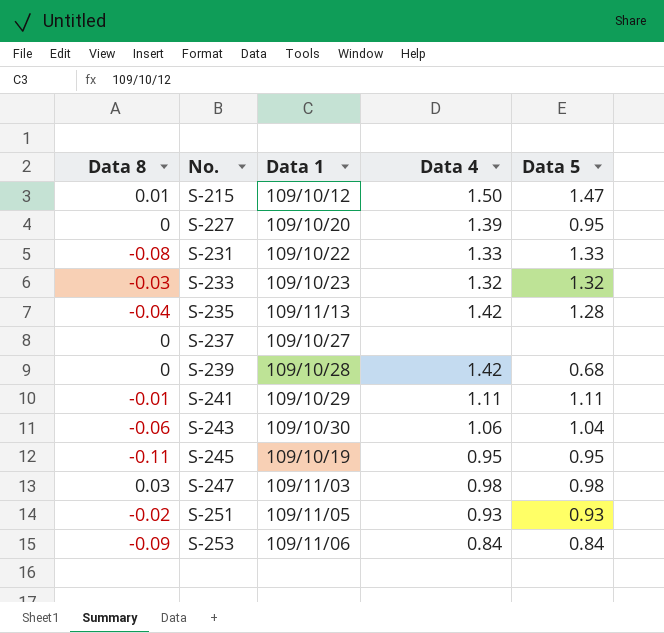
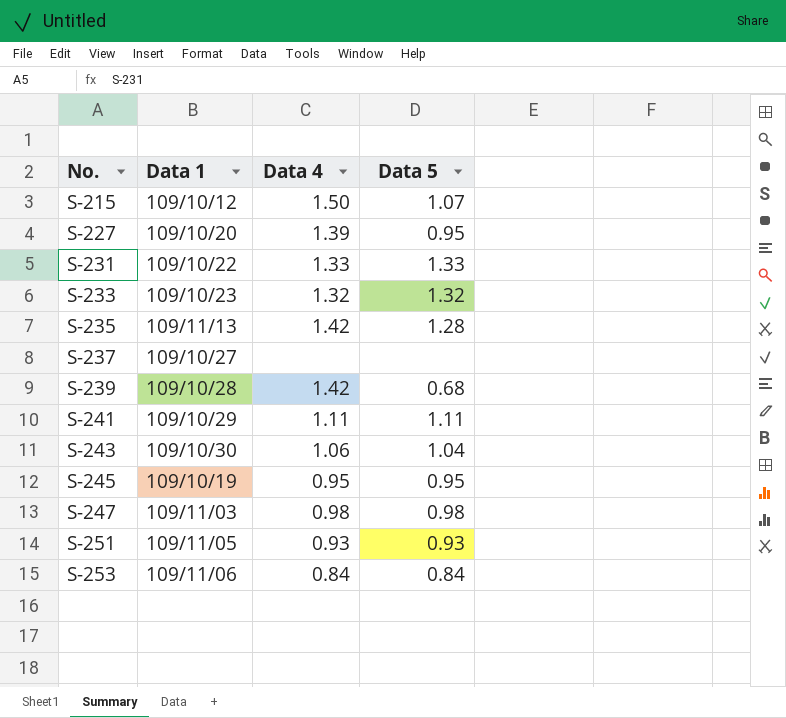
column Data 8 | position: 1 -> none
S-215 | Data 5: 1.47 -> 1.07

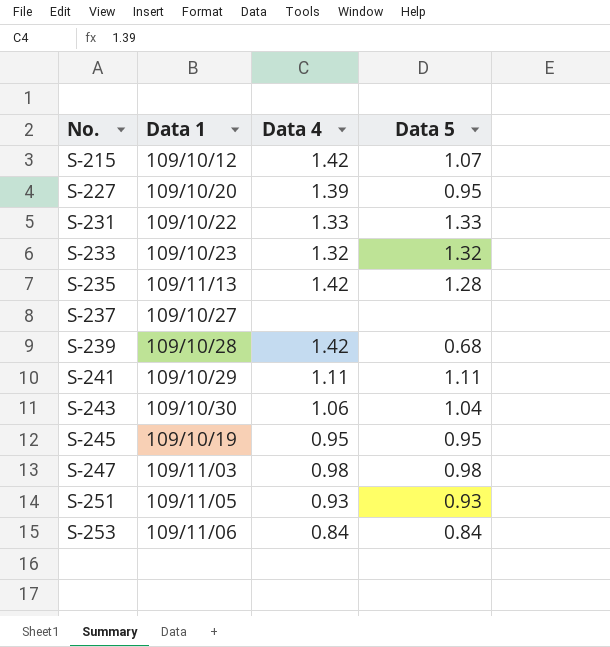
S-215 | Data 4: 1.50 -> 1.42

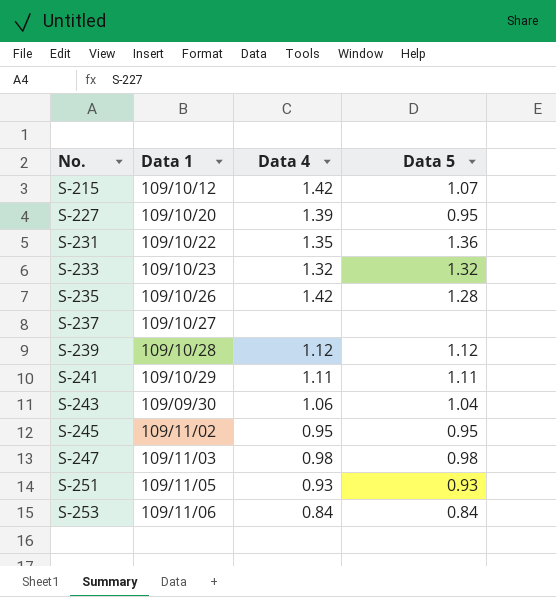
S-231 | Data 4: 1.33 -> 1.35
S-231 | Data 5: 1.33 -> 1.36
S-235 | Data 1: 109/11/13 -> 109/10/26
S-239 | Data 4: 1.42 -> 1.12
S-239 | Data 5: 0.68 -> 1.12
S-243 | Data 1: 109/10/30 -> 109/09/30
S-245 | Data 1: 109/10/19 -> 109/11/02

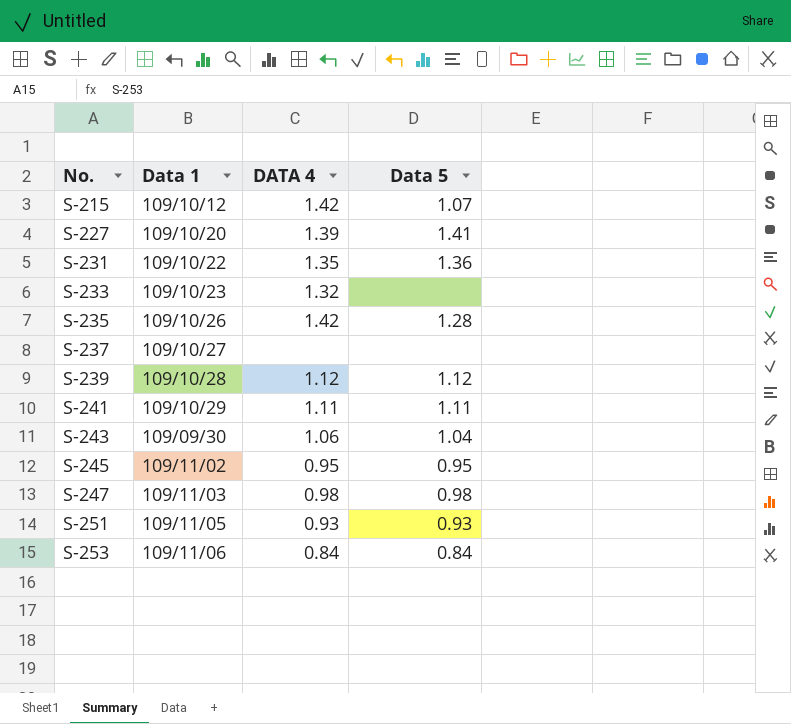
column name: Data 4 -> DATA 4
S-227 | Data 5: 0.95 -> 1.41
S-233 | Data 5: 1.32 -> none

